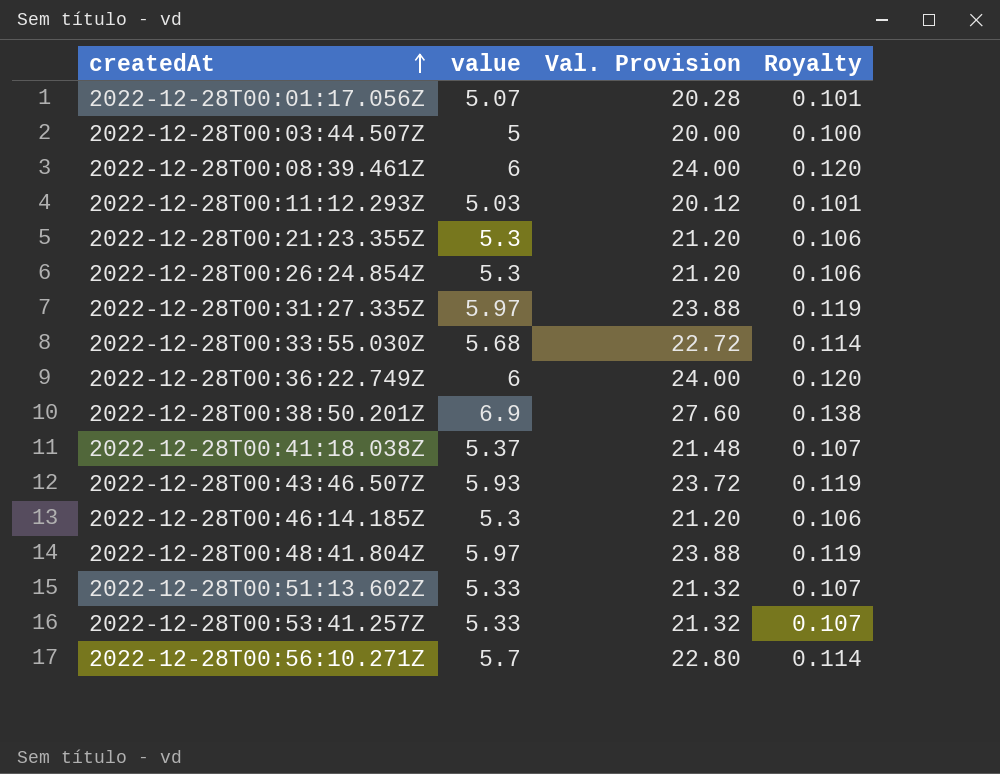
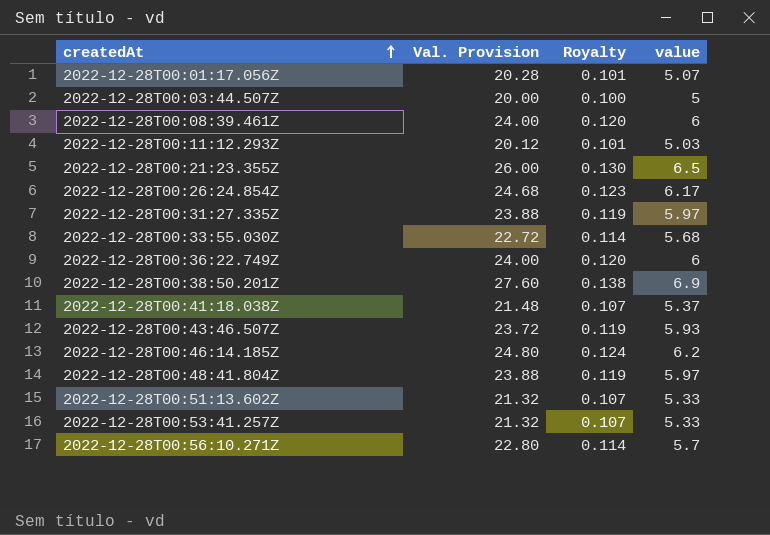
column value | position: 2 -> 4
2022-12-28T00:21:23.355Z | Val. Provision: 21.20 -> 26.00
2022-12-28T00:21:23.355Z | Royalty: 0.106 -> 0.130
2022-12-28T00:21:23.355Z | value: 5.3 -> 6.5
2022-12-28T00:26:24.854Z | Val. Provision: 21.20 -> 24.68
2022-12-28T00:26:24.854Z | Royalty: 0.106 -> 0.123
2022-12-28T00:26:24.854Z | value: 5.3 -> 6.17
2022-12-28T00:46:14.185Z | Val. Provision: 21.20 -> 24.80
2022-12-28T00:46:14.185Z | Royalty: 0.106 -> 0.124
2022-12-28T00:46:14.185Z | value: 5.3 -> 6.2

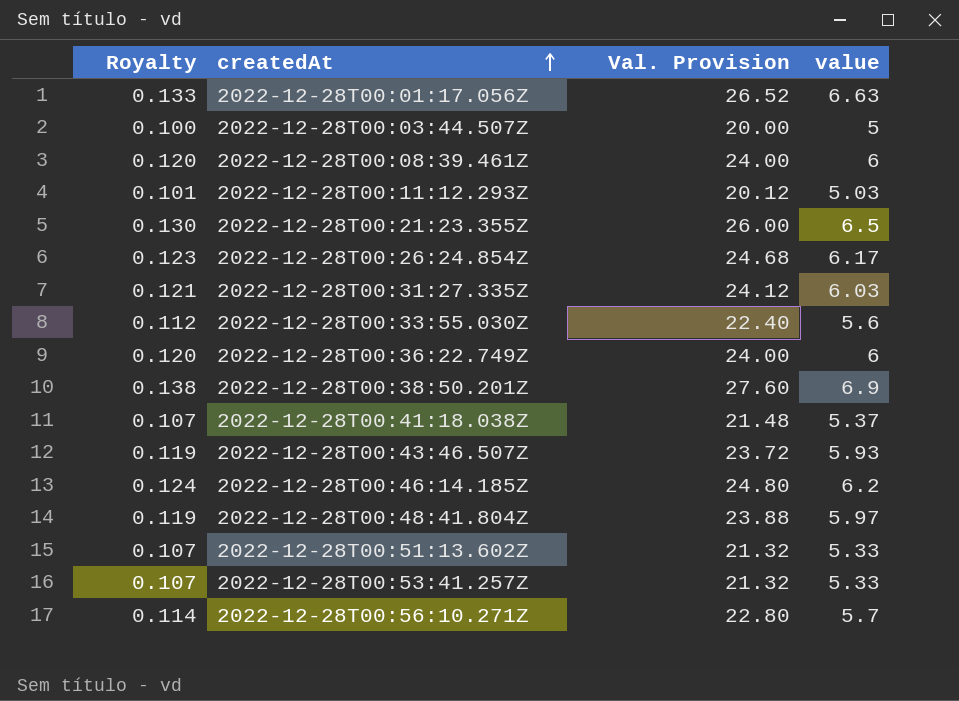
column Royalty | position: 3 -> 1
2022-12-28T00:01:17.056Z | Royalty: 0.101 -> 0.133
2022-12-28T00:01:17.056Z | Val. Provision: 20.28 -> 26.52
2022-12-28T00:01:17.056Z | value: 5.07 -> 6.63
2022-12-28T00:31:27.335Z | Royalty: 0.119 -> 0.121
2022-12-28T00:31:27.335Z | Val. Provision: 23.88 -> 24.12
2022-12-28T00:31:27.335Z | value: 5.97 -> 6.03
2022-12-28T00:33:55.030Z | Royalty: 0.114 -> 0.112
2022-12-28T00:33:55.030Z | Val. Provision: 22.72 -> 22.40
2022-12-28T00:33:55.030Z | value: 5.68 -> 5.6

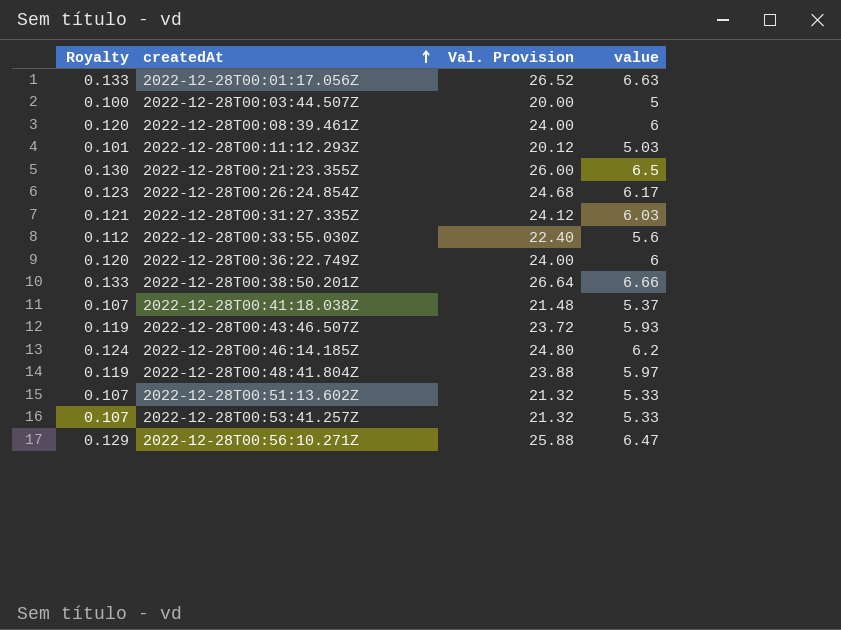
2022-12-28T00:38:50.201Z | Royalty: 0.138 -> 0.133
2022-12-28T00:38:50.201Z | Val. Provision: 27.60 -> 26.64
2022-12-28T00:38:50.201Z | value: 6.9 -> 6.66
2022-12-28T00:56:10.271Z | Royalty: 0.114 -> 0.129
2022-12-28T00:56:10.271Z | Val. Provision: 22.80 -> 25.88
2022-12-28T00:56:10.271Z | value: 5.7 -> 6.47

